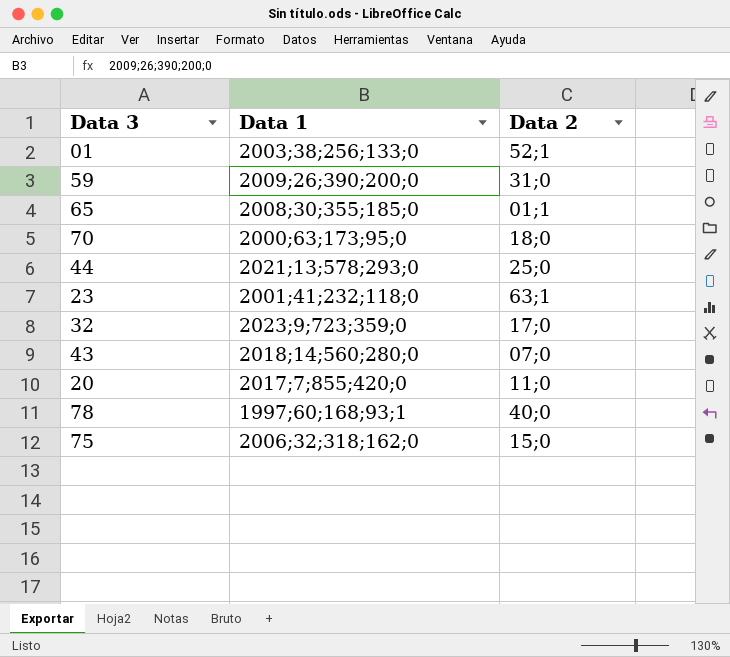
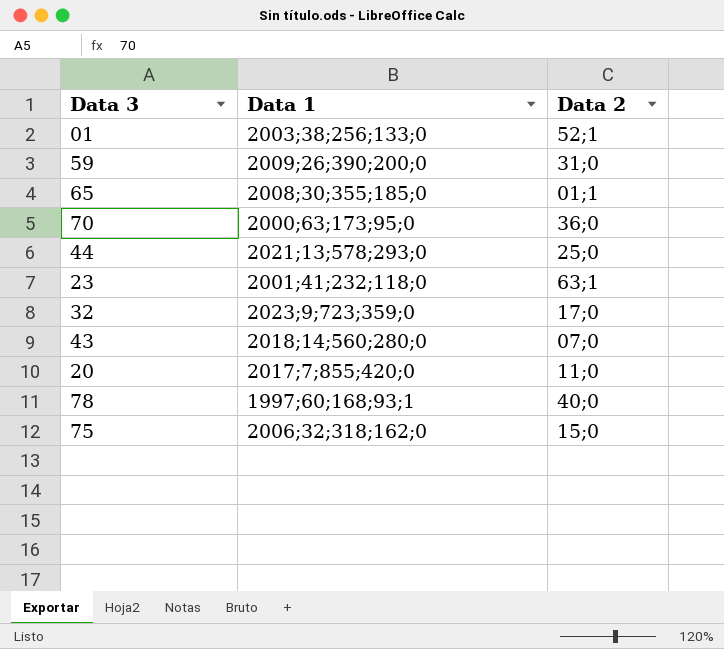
70 | Data 2: 18;0 -> 36;0

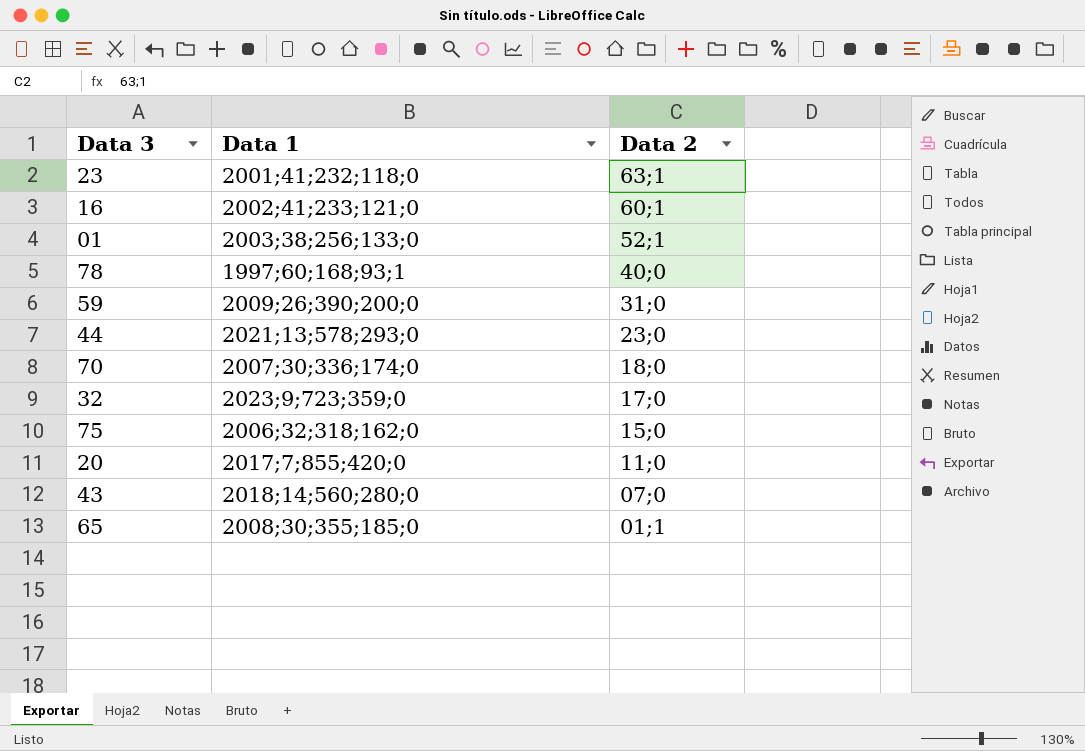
row order: none -> Data 2 descending
row 16: none -> 2002;41;233;121;0 | 60;1
44 | Data 2: 25;0 -> 23;0
70 | Data 1: 2000;63;173;95;0 -> 2007;30;336;174;0
70 | Data 2: 36;0 -> 18;0

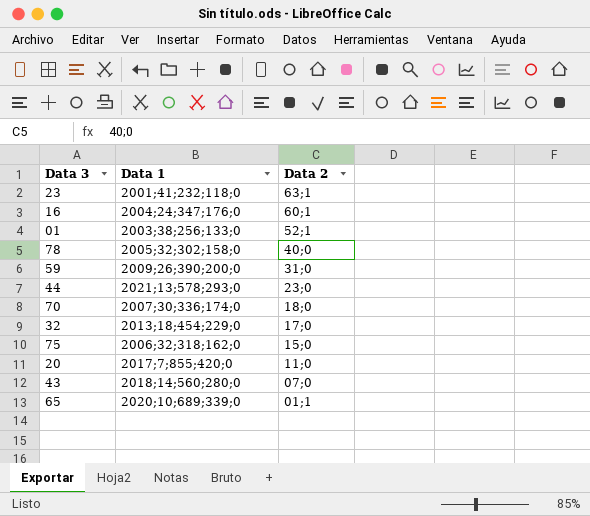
16 | Data 1: 2002;41;233;121;0 -> 2004;24;347;176;0
78 | Data 1: 1997;60;168;93;1 -> 2005;32;302;158;0
32 | Data 1: 2023;9;723;359;0 -> 2013;18;454;229;0
65 | Data 1: 2008;30;355;185;0 -> 2020;10;689;339;0

